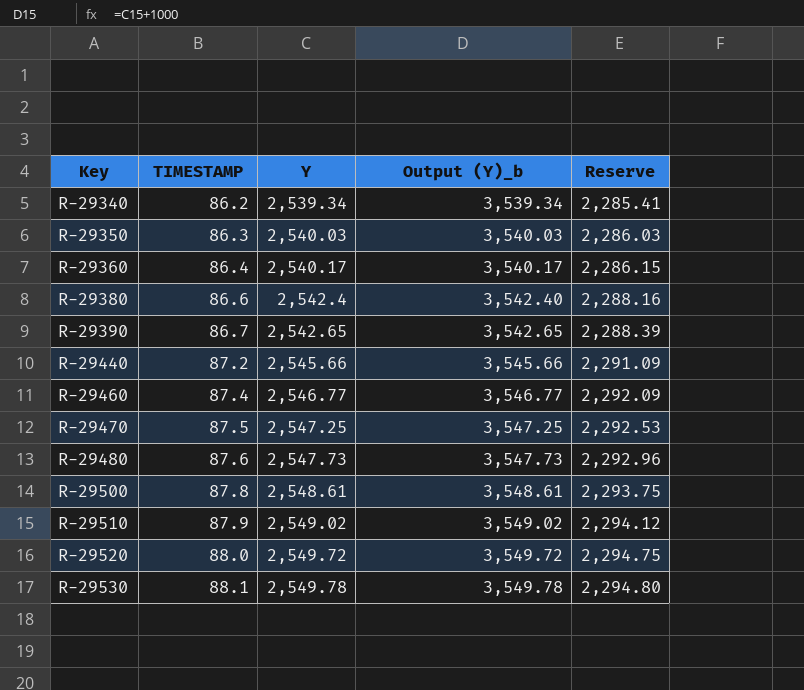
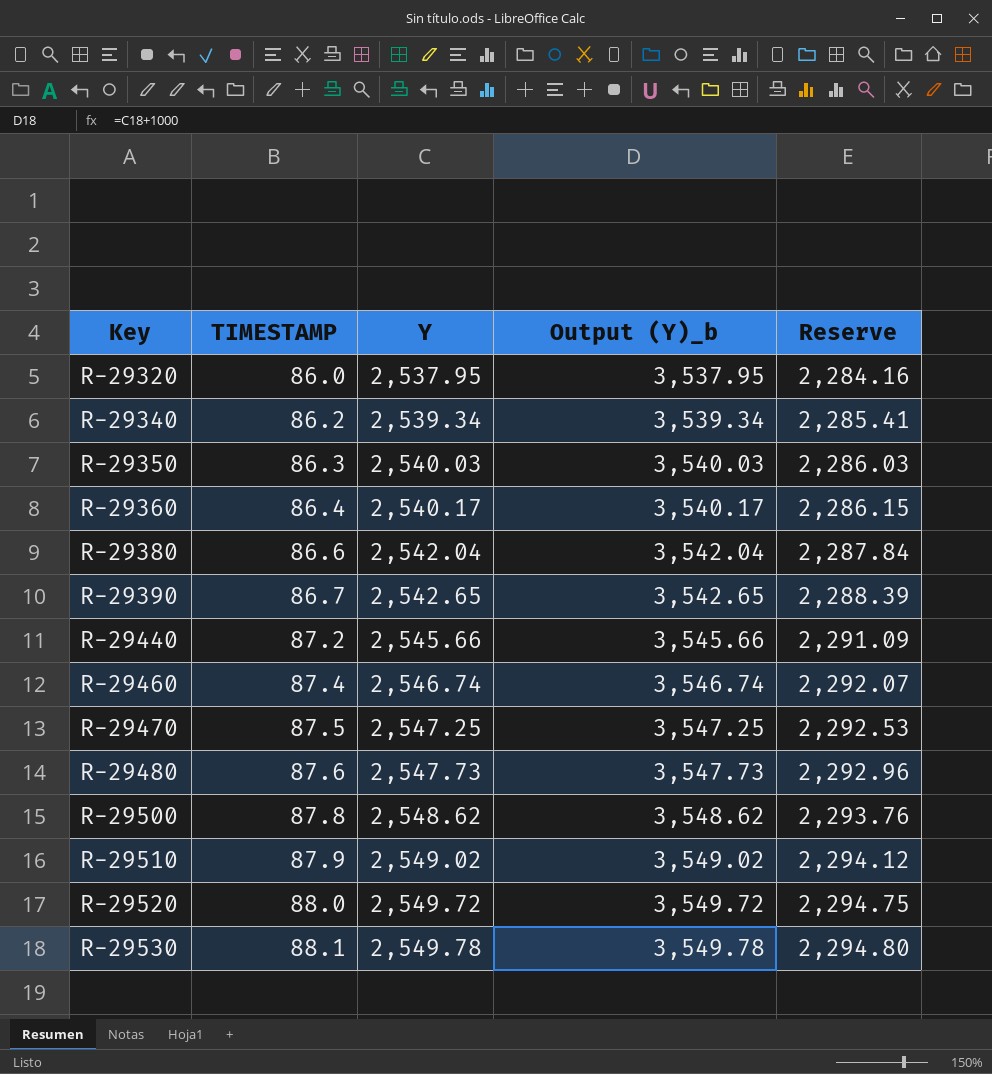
row R-29320: none -> 86.0 | 2,537.95 | 3,537.95 | 2,284.16
R-29380 | Y: 2,542.4 -> 2,542.04
R-29380 | Output (Y)_b: 3,542.40 -> 3,542.04
R-29380 | Reserve: 2,288.16 -> 2,287.84
R-29460 | Y: 2,546.77 -> 2,546.74
R-29460 | Output (Y)_b: 3,546.77 -> 3,546.74
R-29460 | Reserve: 2,292.09 -> 2,292.07
R-29500 | Y: 2,548.61 -> 2,548.62
R-29500 | Output (Y)_b: 3,548.61 -> 3,548.62
R-29500 | Reserve: 2,293.75 -> 2,293.76

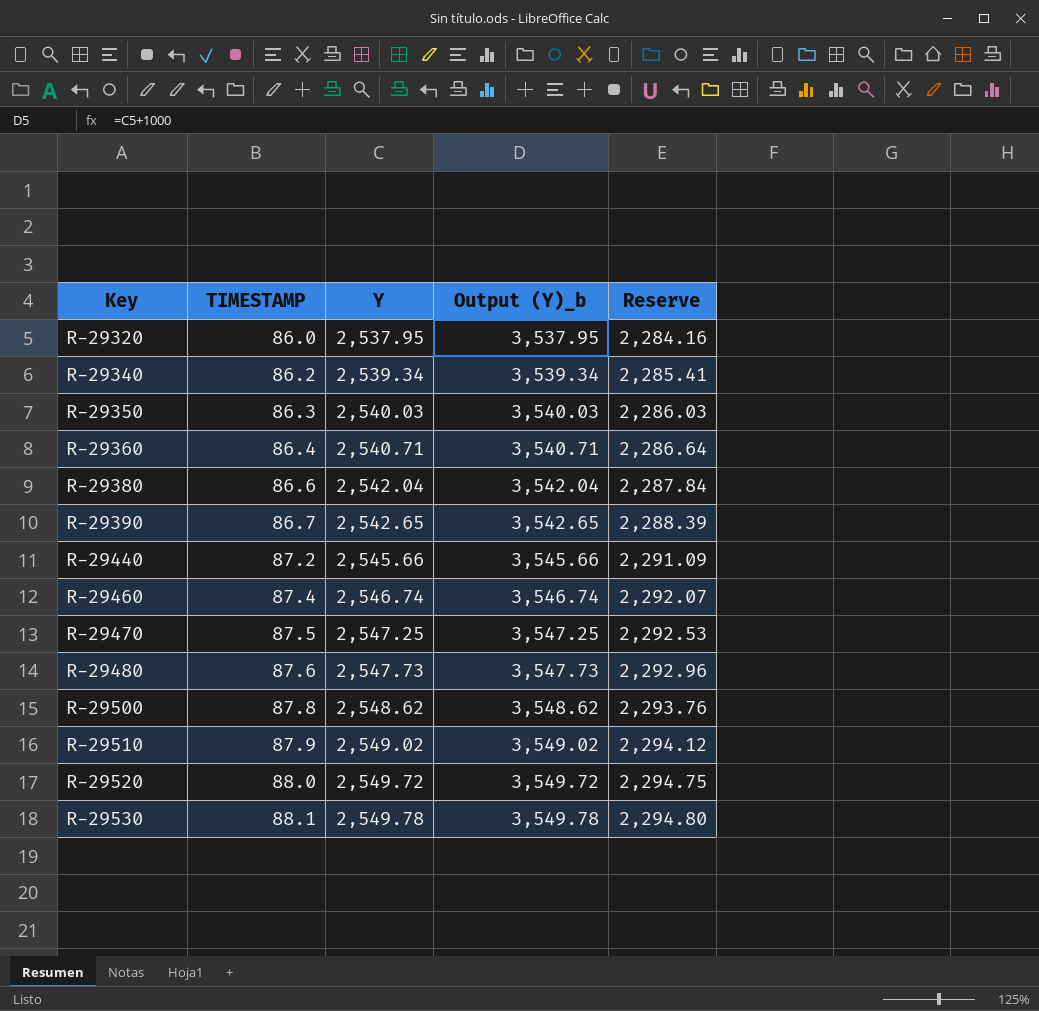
R-29360 | Y: 2,540.17 -> 2,540.71
R-29360 | Output (Y)_b: 3,540.17 -> 3,540.71
R-29360 | Reserve: 2,286.15 -> 2,286.64

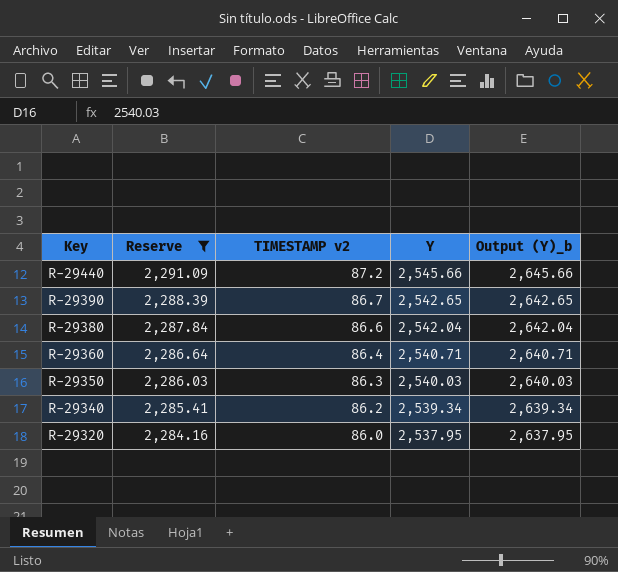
filter: none -> Reserve <= 2,291.09
row order: Key ascending -> Key descending
column Reserve | position: 5 -> 2
column name: TIMESTAMP -> TIMESTAMP v2
column Output (Y)_b | formula: [Y] + 1000 -> [Y] + 100

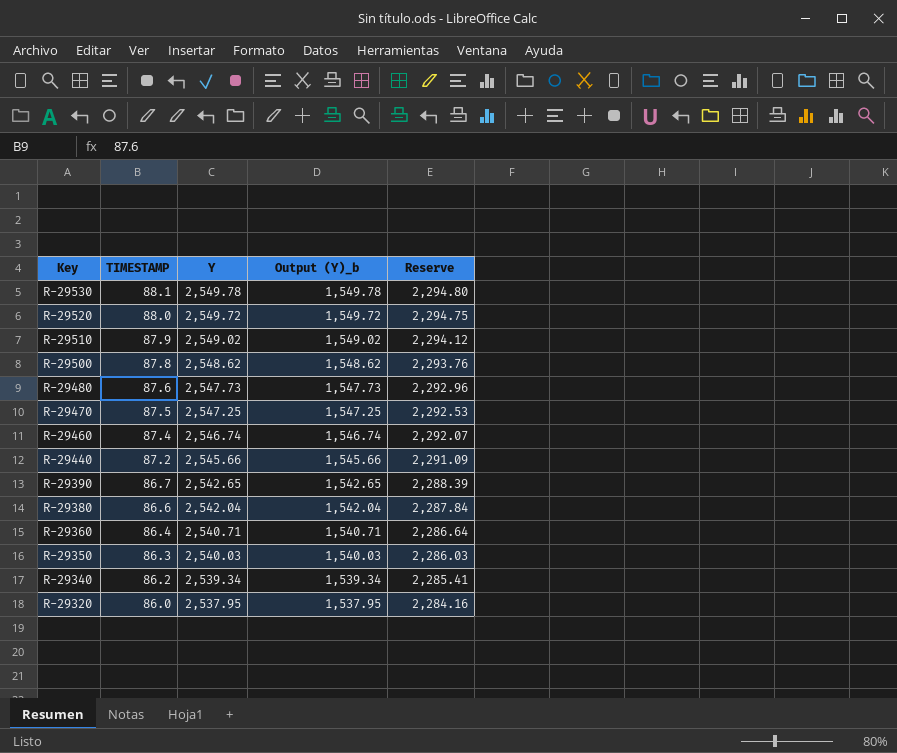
filter: Reserve <= 2,291.09 -> none
column name: TIMESTAMP v2 -> TIMESTAMP
column Output (Y)_b | formula: [Y] + 100 -> [Y] - 1000
column Reserve | position: 2 -> 5

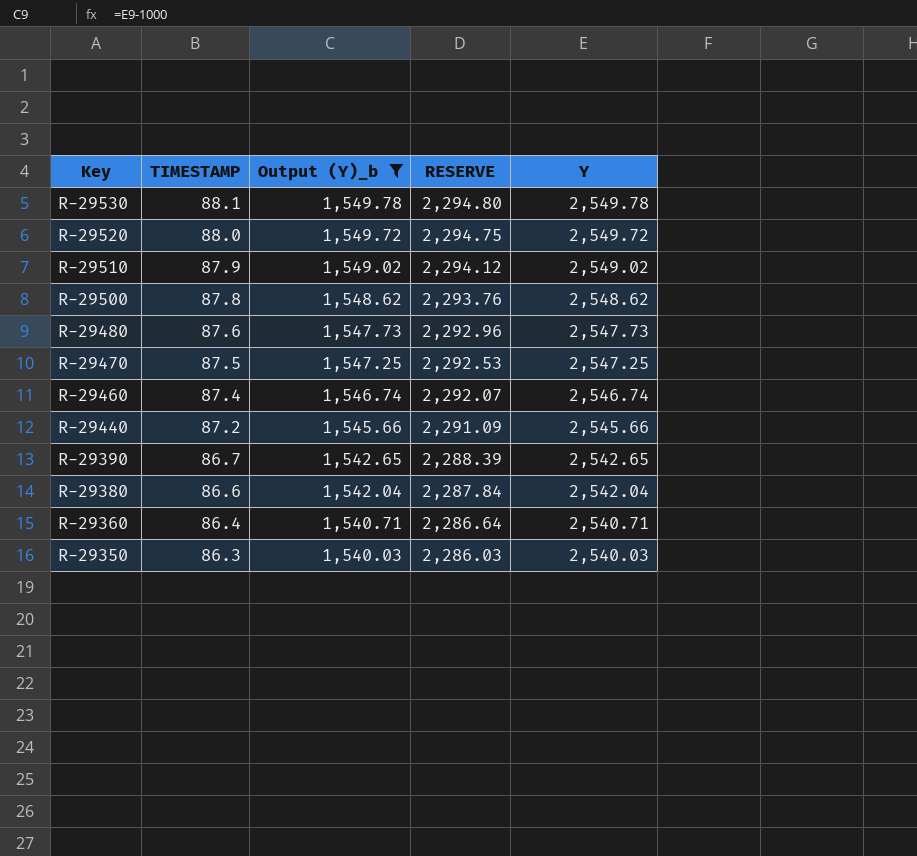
filter: none -> Output (Y)_b >= 1,540.03
column name: Reserve -> RESERVE
column Y | position: 3 -> 5

